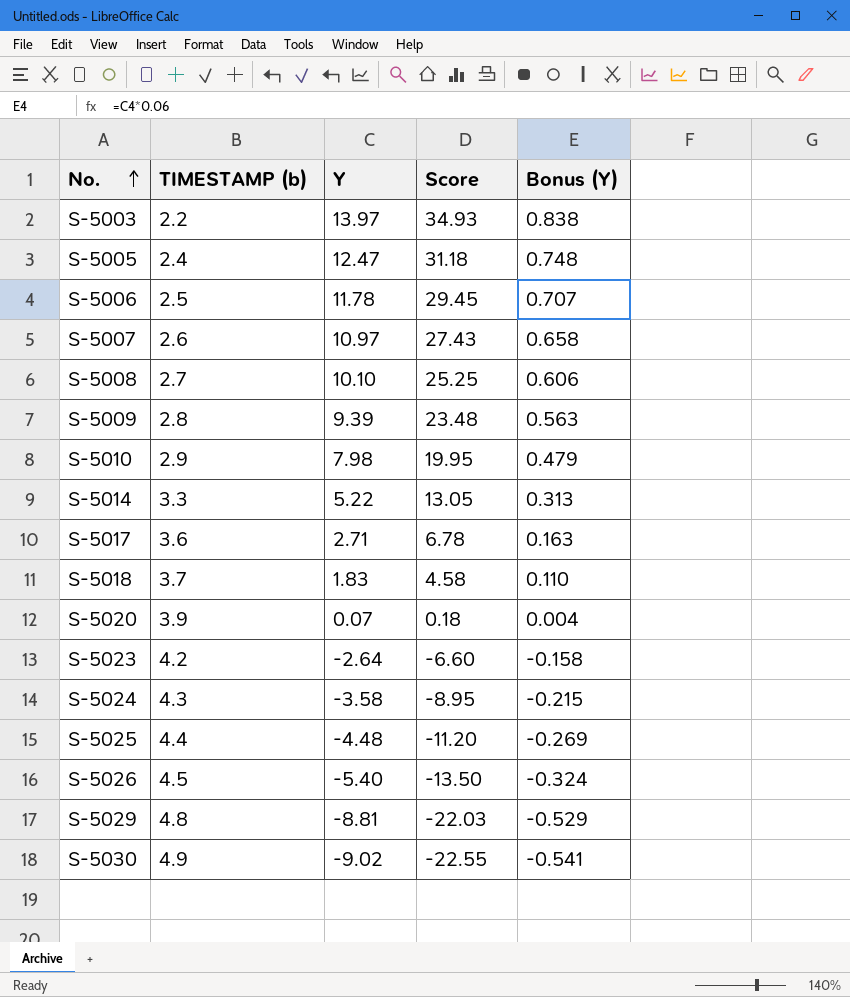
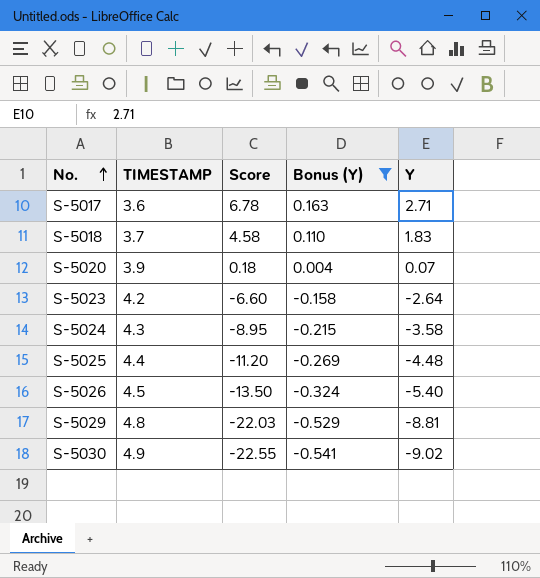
filter: none -> Bonus (Y) <= 0.163
column name: TIMESTAMP (b) -> TIMESTAMP
column Y | position: 3 -> 5

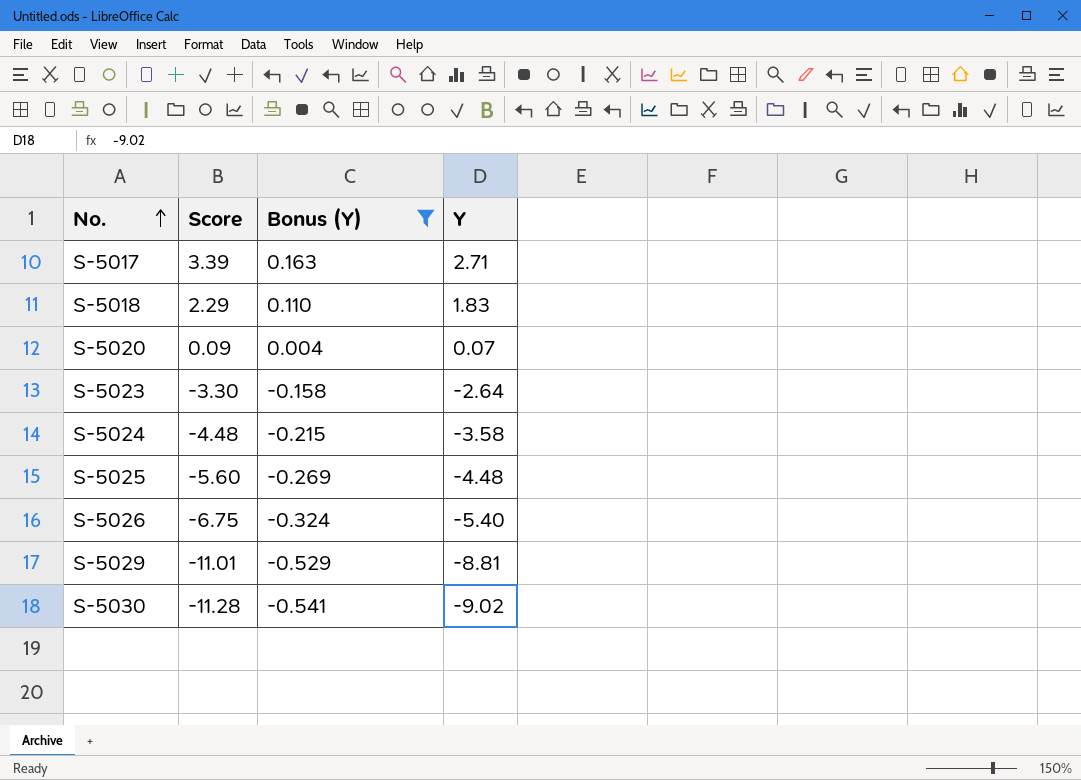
column TIMESTAMP | position: 2 -> none
column Score | formula: [Y] * 2.5 -> [Y] * 1.25

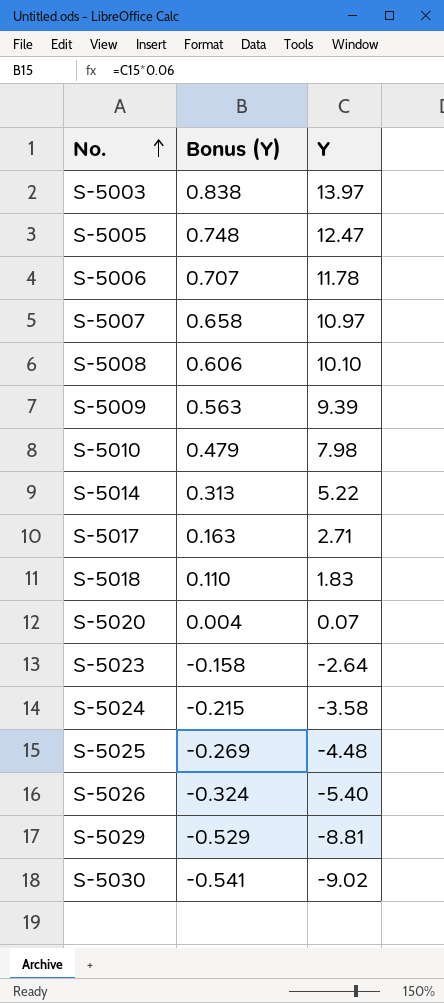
filter: Bonus (Y) <= 0.163 -> none
column Score | formula: [Y] * 1.25 -> none

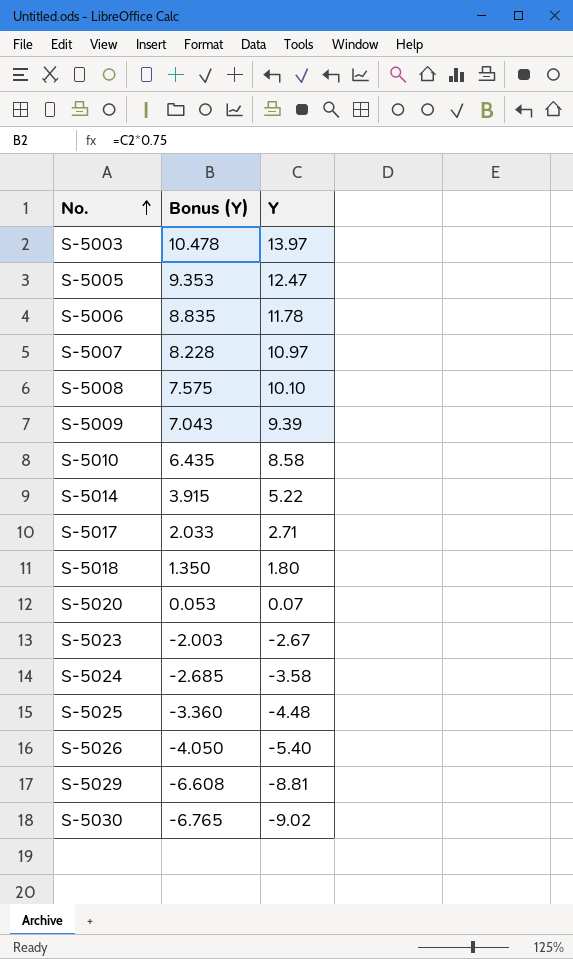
column Bonus (Y) | formula: [Y] * 0.06 -> [Y] * 0.75
S-5010 | Y: 7.98 -> 8.58
S-5018 | Y: 1.83 -> 1.80
S-5023 | Y: -2.64 -> -2.67

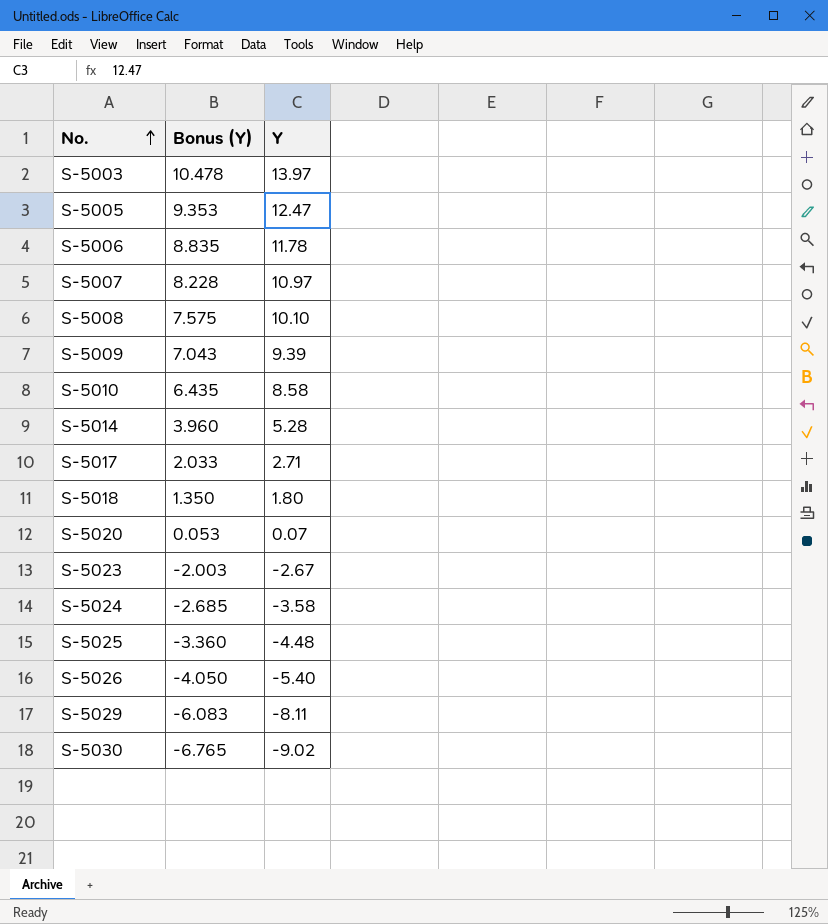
S-5014 | Bonus (Y): 3.915 -> 3.960
S-5014 | Y: 5.22 -> 5.28
S-5029 | Bonus (Y): -6.608 -> -6.083
S-5029 | Y: -8.81 -> -8.11

